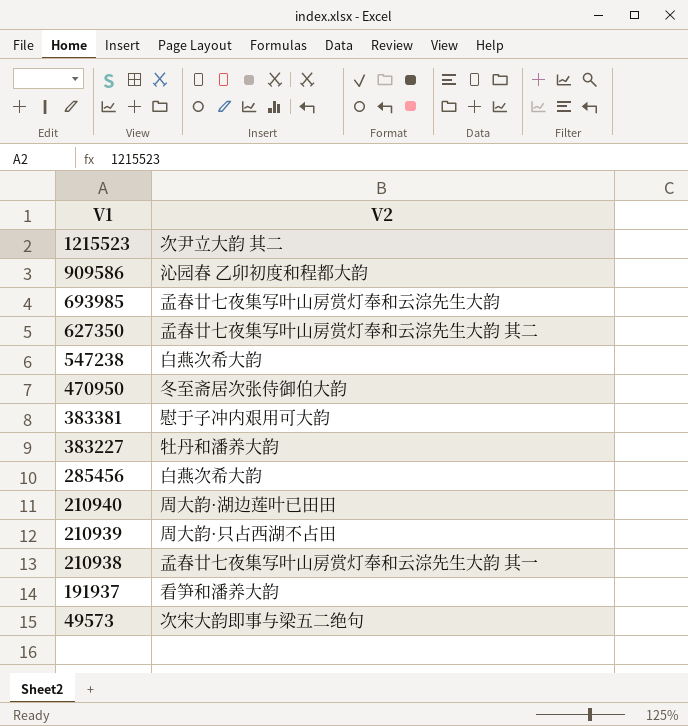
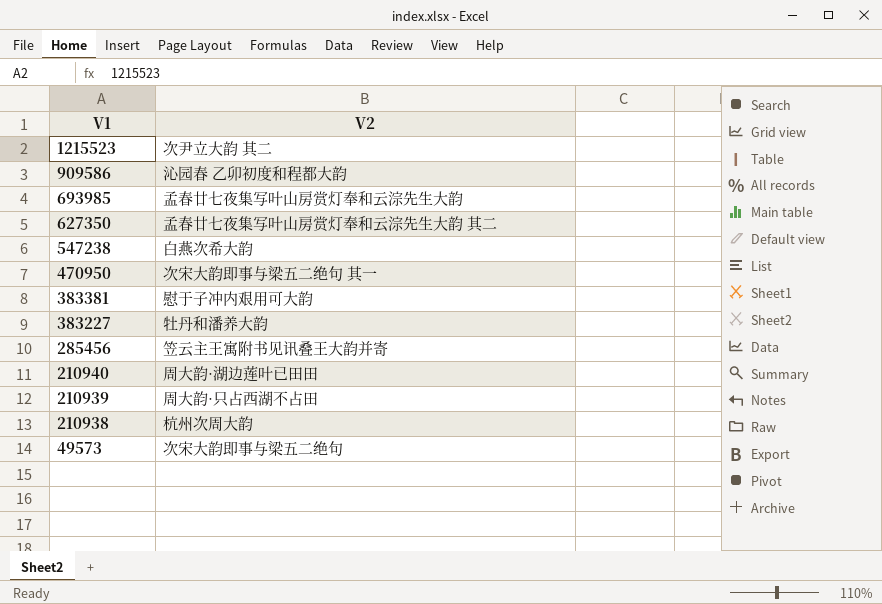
row 191937: 看笋和潘养大韵 -> none
470950 | V2: 冬至斋居次张侍御伯大韵 -> 次宋大韵即事与梁五二绝句 其一
285456 | V2: 白燕次希大韵 -> 笠云主王寓附书见讯叠王大韵并寄
210938 | V2: 孟春廿七夜集写叶山房赏灯奉和云淙先生大韵 其一 -> 杭州次周大韵

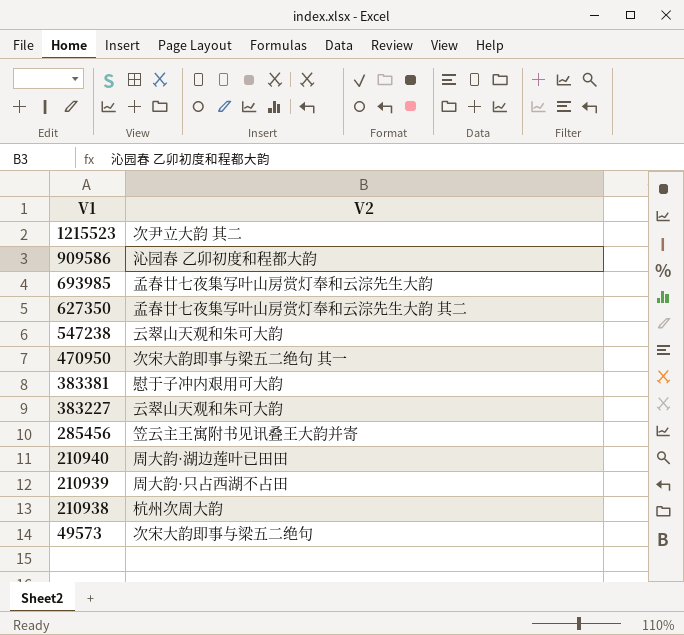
547238 | V2: 白燕次希大韵 -> 云翠山天观和朱可大韵
383227 | V2: 牡丹和潘养大韵 -> 云翠山天观和朱可大韵

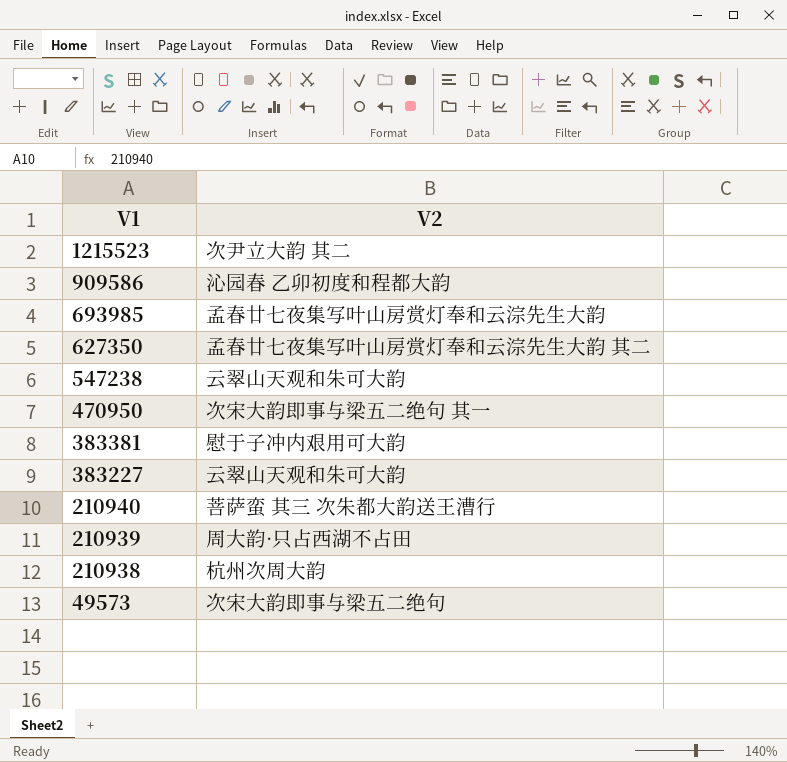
row 285456: 笠云主王寓附书见讯叠王大韵并寄 -> none
210940 | V2: 周大韵·湖边莲叶已田田 -> 菩萨蛮 其三 次朱都大韵送王漕行

